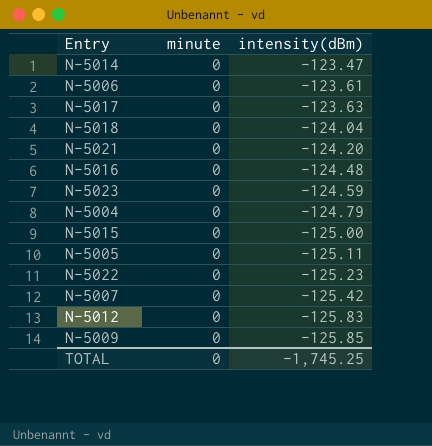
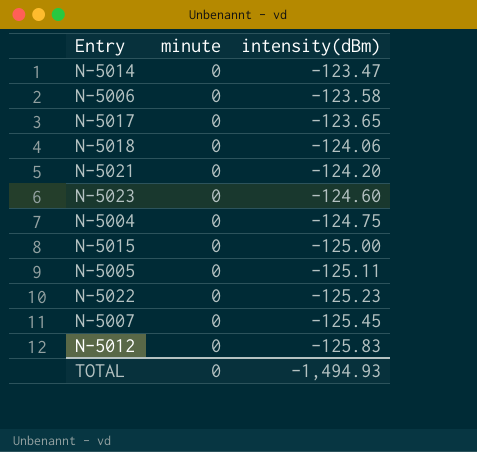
row N-5016: 0 | -124.48 -> none
row N-5009: 0 | -125.85 -> none
N-5006 | intensity(dBm): -123.61 -> -123.58
N-5017 | intensity(dBm): -123.63 -> -123.65
N-5018 | intensity(dBm): -124.04 -> -124.06
N-5023 | intensity(dBm): -124.59 -> -124.60
N-5004 | intensity(dBm): -124.79 -> -124.75
N-5007 | intensity(dBm): -125.42 -> -125.45
TOTAL | intensity(dBm): -1,745.25 -> -1,494.93

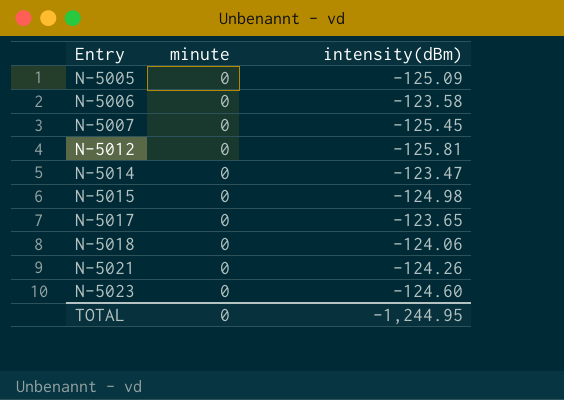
row order: intensity(dBm) descending -> Entry ascending
row N-5004: 0 | -124.75 -> none
row N-5022: 0 | -125.23 -> none
N-5005 | intensity(dBm): -125.11 -> -125.09
N-5012 | intensity(dBm): -125.83 -> -125.81
N-5015 | intensity(dBm): -125.00 -> -124.98
N-5021 | intensity(dBm): -124.20 -> -124.26
TOTAL | intensity(dBm): -1,494.93 -> -1,244.95

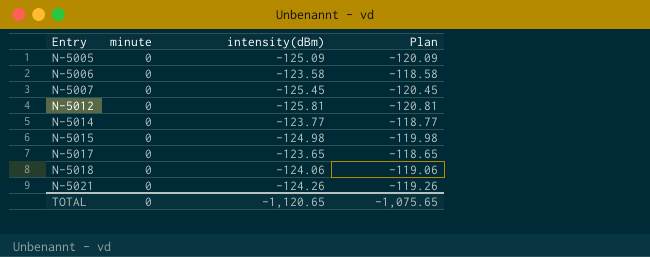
column Plan | formula: none -> [intensity(dBm)] + 5
row N-5023: 0 | -124.60 -> none
N-5014 | intensity(dBm): -123.47 -> -123.77
TOTAL | intensity(dBm): -1,244.95 -> -1,120.65

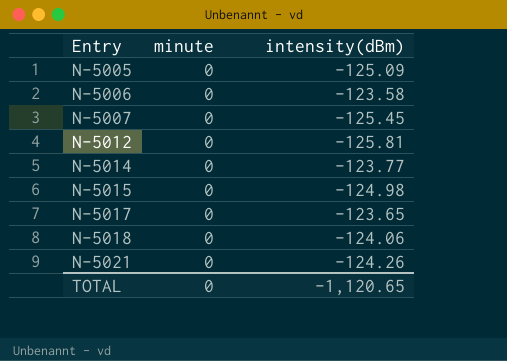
column Plan | formula: [intensity(dBm)] + 5 -> none

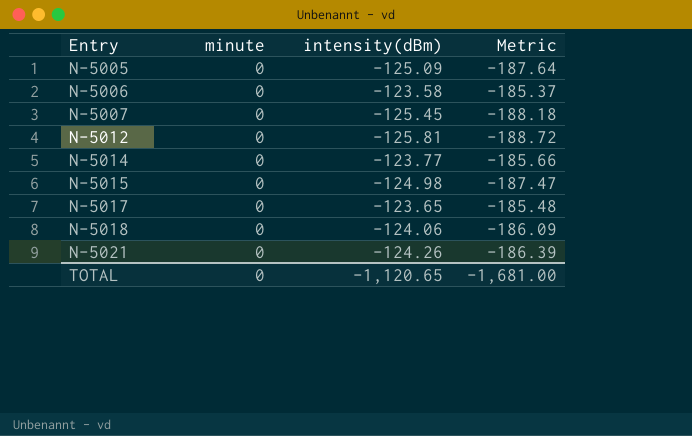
column Metric | formula: none -> [intensity(dBm)] * 1.5

